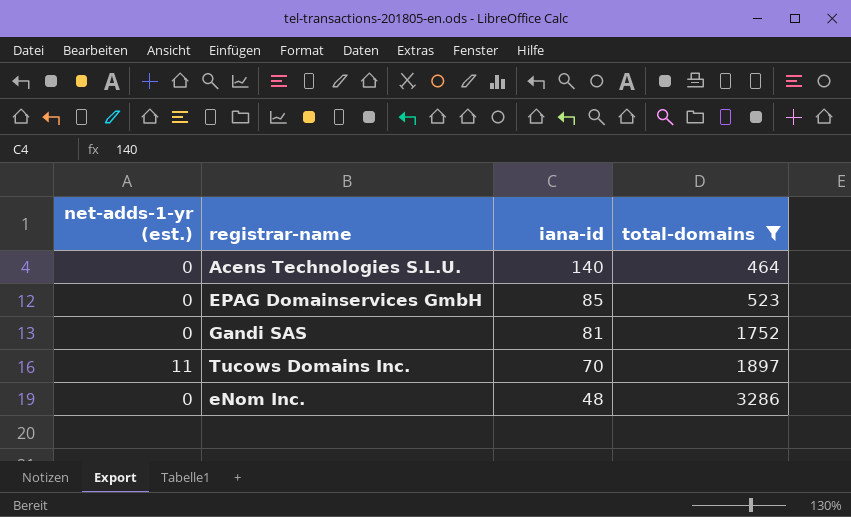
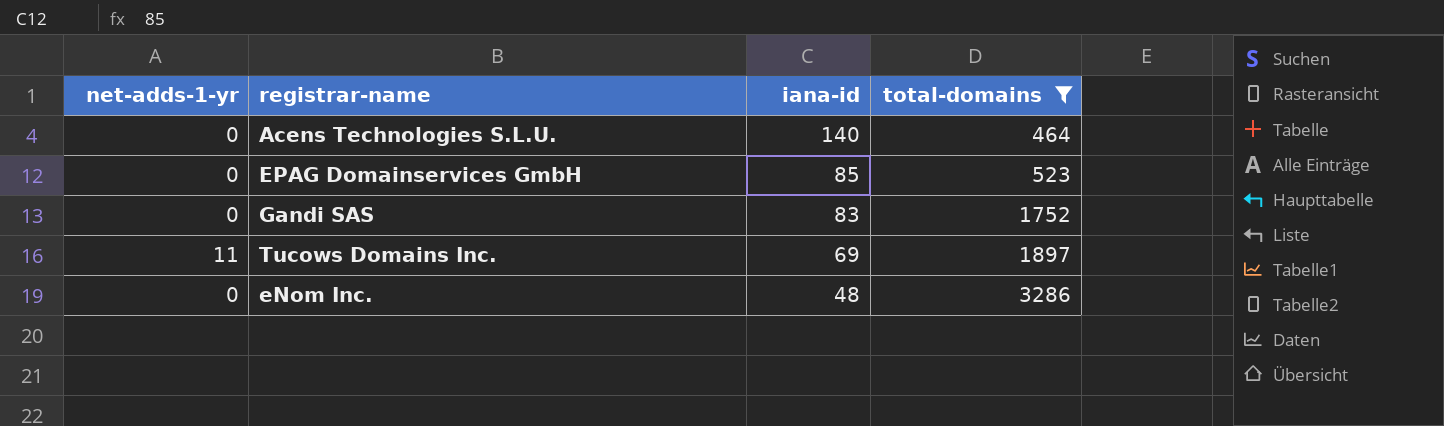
column name: net-adds-1-yr (est.) -> net-adds-1-yr
Gandi SAS | iana-id: 81 -> 83
Tucows Domains Inc. | iana-id: 70 -> 69

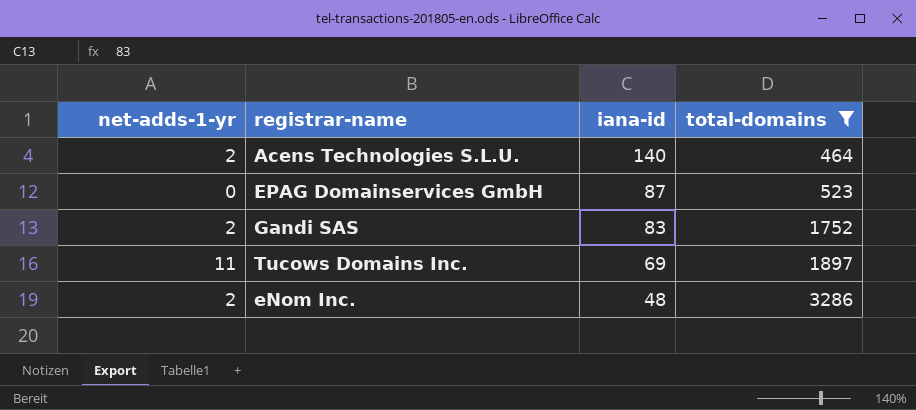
Acens Technologies S.L.U. | net-adds-1-yr: 0 -> 2
EPAG Domainservices GmbH | iana-id: 85 -> 87
Gandi SAS | net-adds-1-yr: 0 -> 2
eNom Inc. | net-adds-1-yr: 0 -> 2

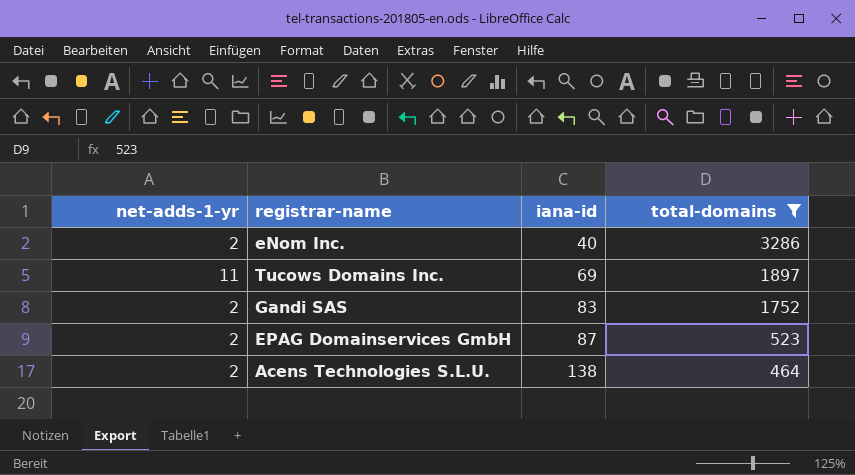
row order: iana-id descending -> iana-id ascending
eNom Inc. | iana-id: 48 -> 40
EPAG Domainservices GmbH | net-adds-1-yr: 0 -> 2
Acens Technologies S.L.U. | iana-id: 140 -> 138

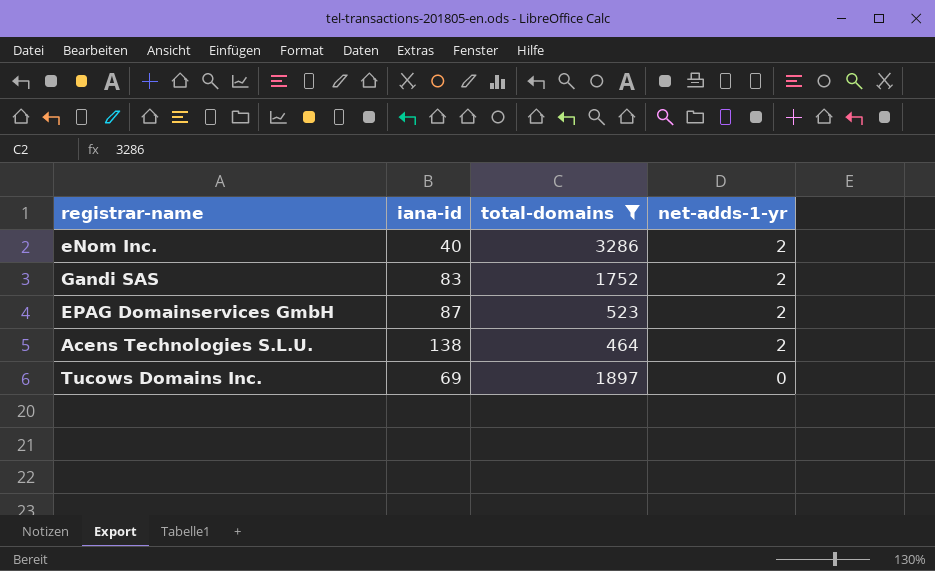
row order: iana-id ascending -> net-adds-1-yr descending
column net-adds-1-yr | position: 1 -> 4
Tucows Domains Inc. | net-adds-1-yr: 11 -> 0

